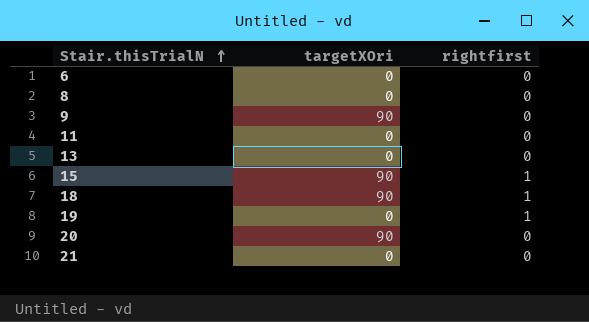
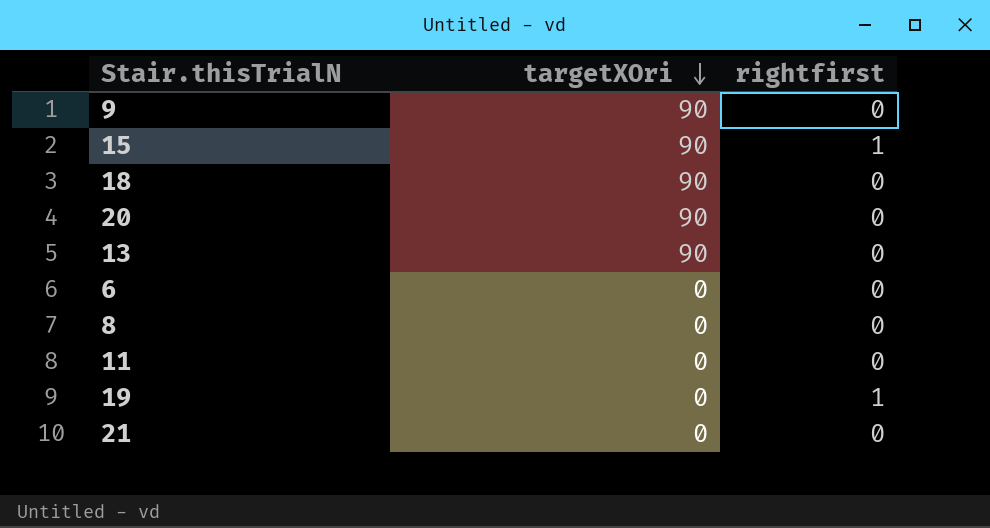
row order: Stair.thisTrialN ascending -> targetXOri descending
18 | rightfirst: 1 -> 0
13 | targetXOri: 0 -> 90

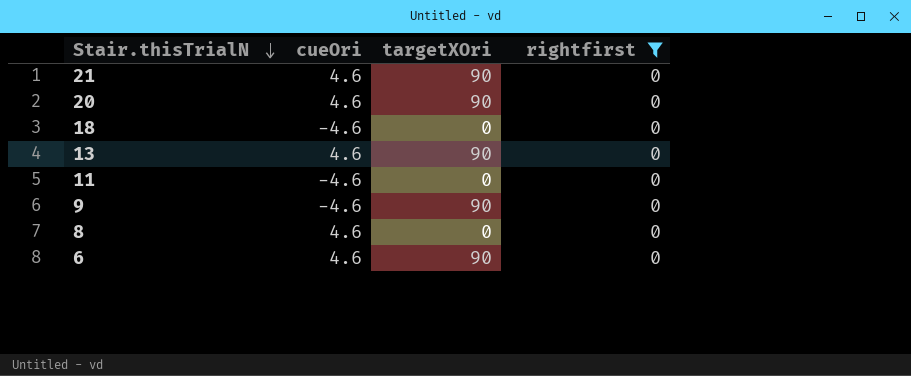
filter: none -> rightfirst = 0
row order: targetXOri descending -> Stair.thisTrialN descending
column cueOri | position: none -> 2
21 | targetXOri: 0 -> 90
18 | targetXOri: 90 -> 0
6 | targetXOri: 0 -> 90

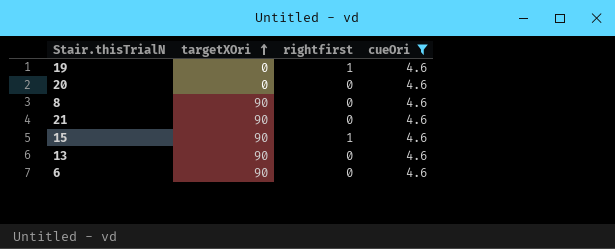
filter: rightfirst = 0 -> cueOri = 4.6
row order: Stair.thisTrialN descending -> targetXOri ascending
column cueOri | position: 2 -> 4
20 | targetXOri: 90 -> 0
8 | targetXOri: 0 -> 90

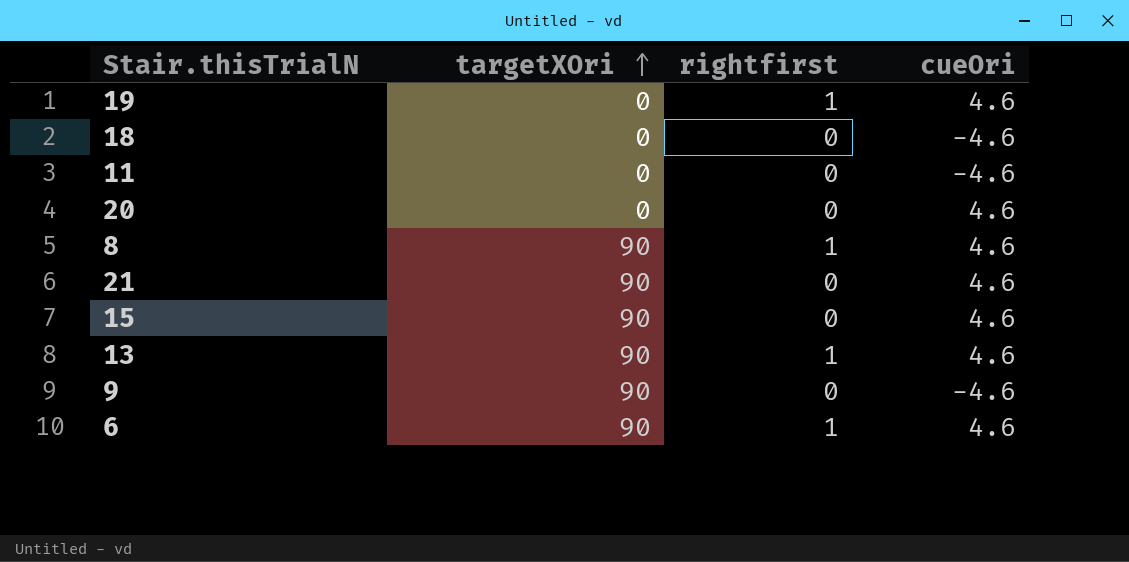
filter: cueOri = 4.6 -> none
8 | rightfirst: 0 -> 1
15 | rightfirst: 1 -> 0
13 | rightfirst: 0 -> 1
6 | rightfirst: 0 -> 1

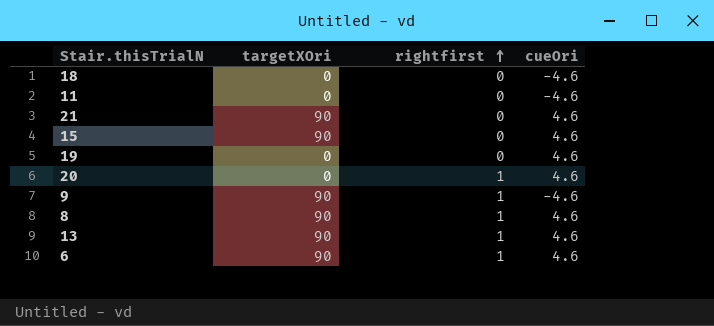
row order: targetXOri ascending -> rightfirst ascending
19 | rightfirst: 1 -> 0
20 | rightfirst: 0 -> 1
9 | rightfirst: 0 -> 1

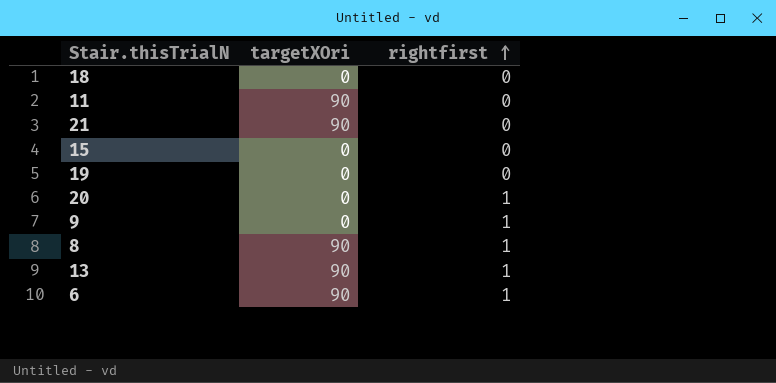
column cueOri | position: 4 -> none
11 | targetXOri: 0 -> 90
15 | targetXOri: 90 -> 0
9 | targetXOri: 90 -> 0

